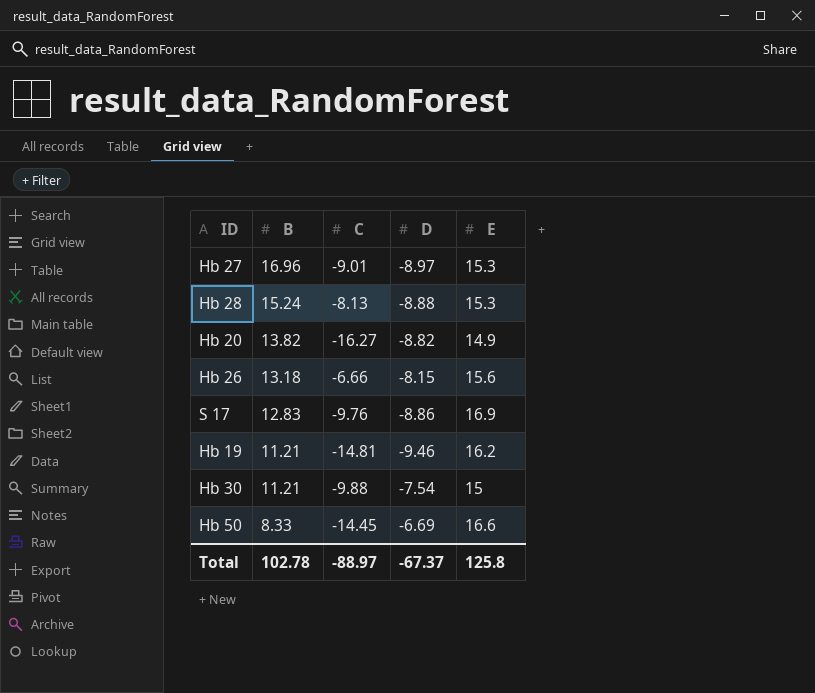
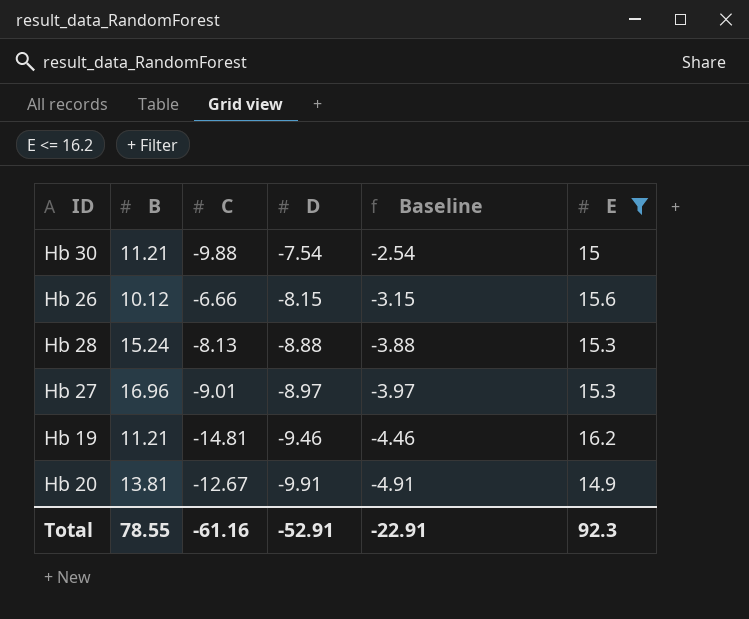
filter: none -> E <= 16.2
row order: B descending -> D descending
column Baseline | formula: none -> [D] + 5
Hb 26 | B: 13.18 -> 10.12
Hb 20 | B: 13.82 -> 13.81
Hb 20 | C: -16.27 -> -12.67
Hb 20 | D: -8.82 -> -9.91
Total | B: 102.78 -> 78.55
Total | C: -88.97 -> -61.16
Total | D: -67.37 -> -52.91
Total | E: 125.8 -> 92.3

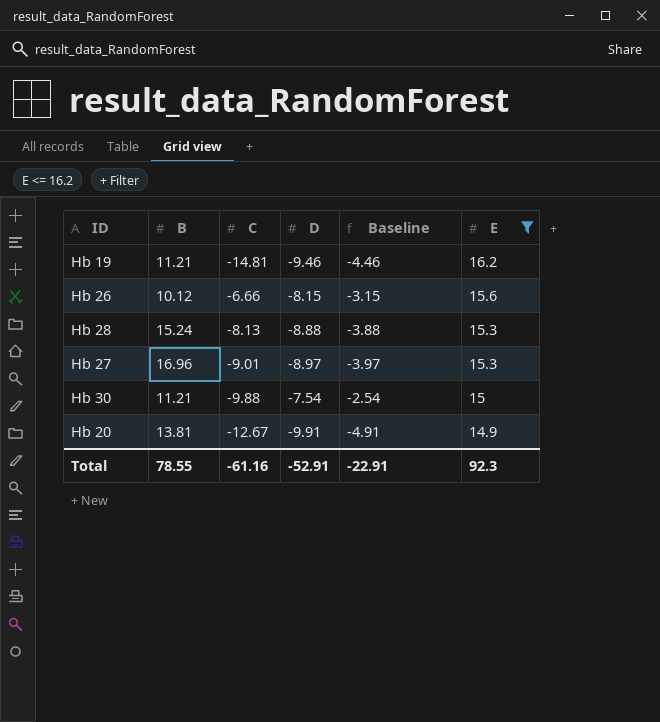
row order: D descending -> E descending

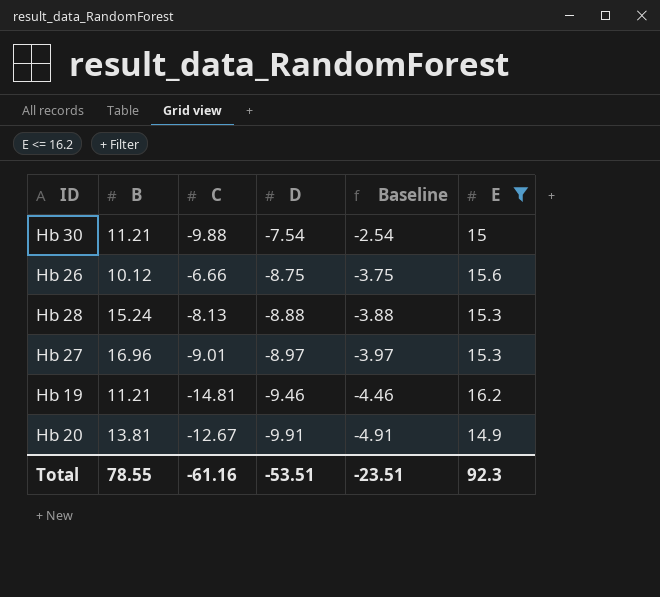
row order: E descending -> D descending
Hb 26 | D: -8.15 -> -8.75
Hb 26 | Baseline: -3.15 -> -3.75
Total | D: -52.91 -> -53.51
Total | Baseline: -22.91 -> -23.51

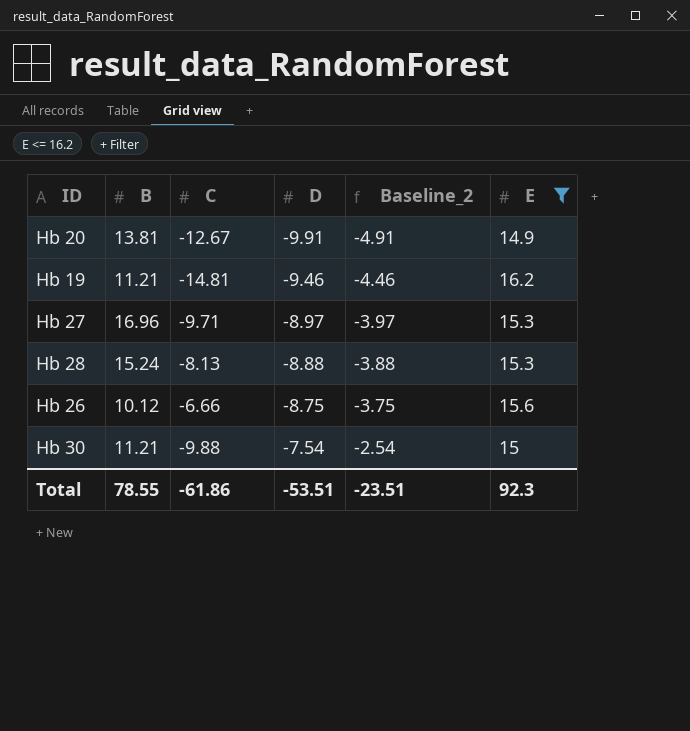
row order: D descending -> D ascending
column name: Baseline -> Baseline_2
Hb 27 | C: -9.01 -> -9.71
Total | C: -61.16 -> -61.86

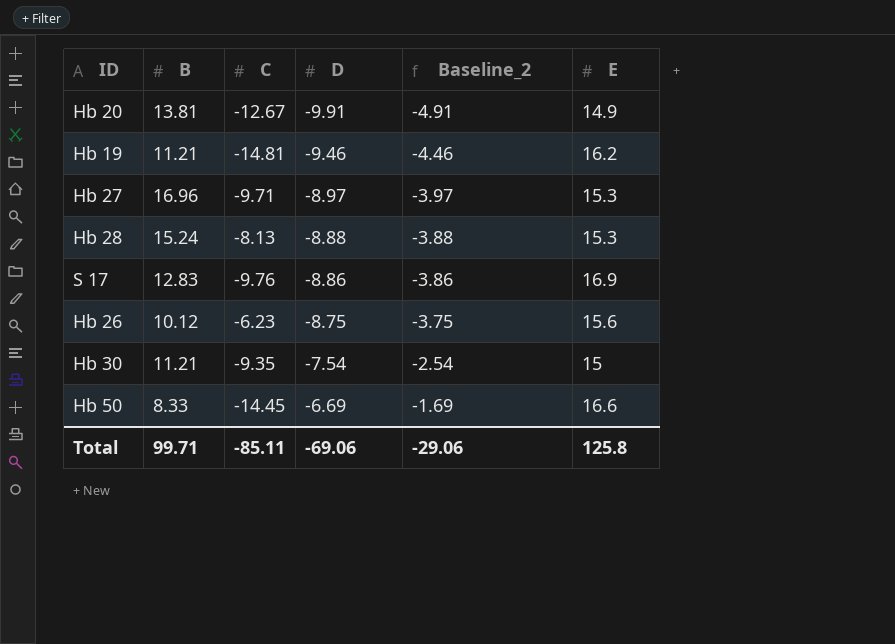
filter: E <= 16.2 -> none
Hb 26 | C: -6.66 -> -6.23
Hb 30 | C: -9.88 -> -9.35
Total | B: 78.55 -> 99.71
Total | C: -61.86 -> -85.11
Total | D: -53.51 -> -69.06
Total | Baseline_2: -23.51 -> -29.06
Total | E: 92.3 -> 125.8

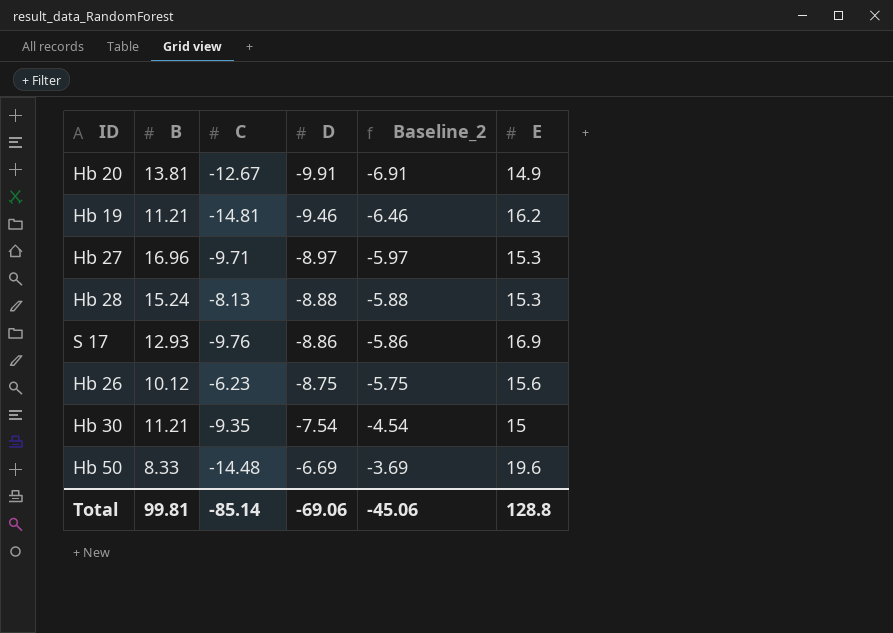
column Baseline_2 | formula: [D] + 5 -> [D] + 3
S 17 | B: 12.83 -> 12.93
Hb 50 | C: -14.45 -> -14.48
Hb 50 | E: 16.6 -> 19.6
Total | B: 99.71 -> 99.81
Total | C: -85.11 -> -85.14
Total | Baseline_2: -29.06 -> -45.06
Total | E: 125.8 -> 128.8

